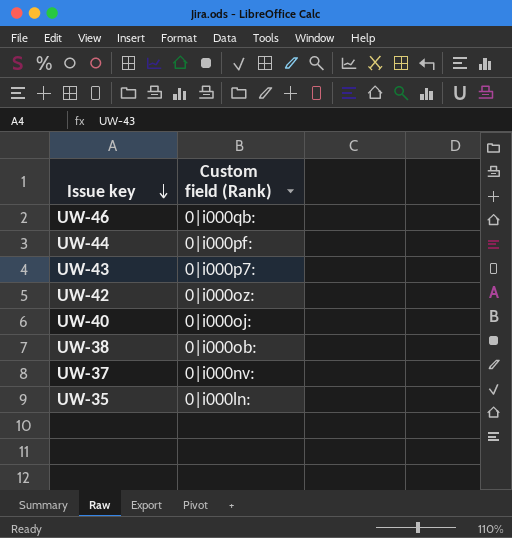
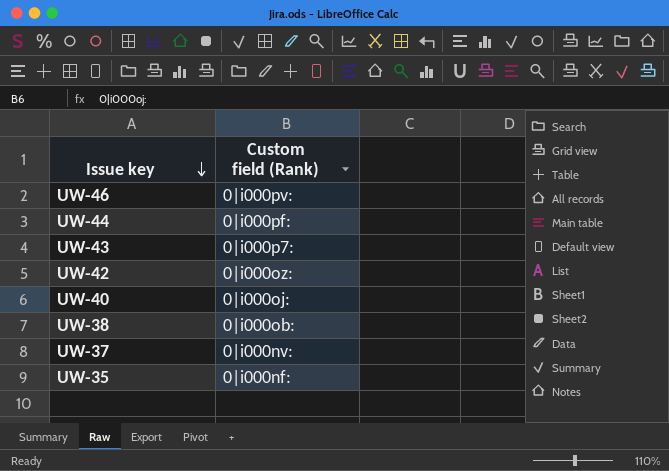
UW-46 | Custom field (Rank): 0|i000qb: -> 0|i000pv:
UW-35 | Custom field (Rank): 0|i000ln: -> 0|i000nf:

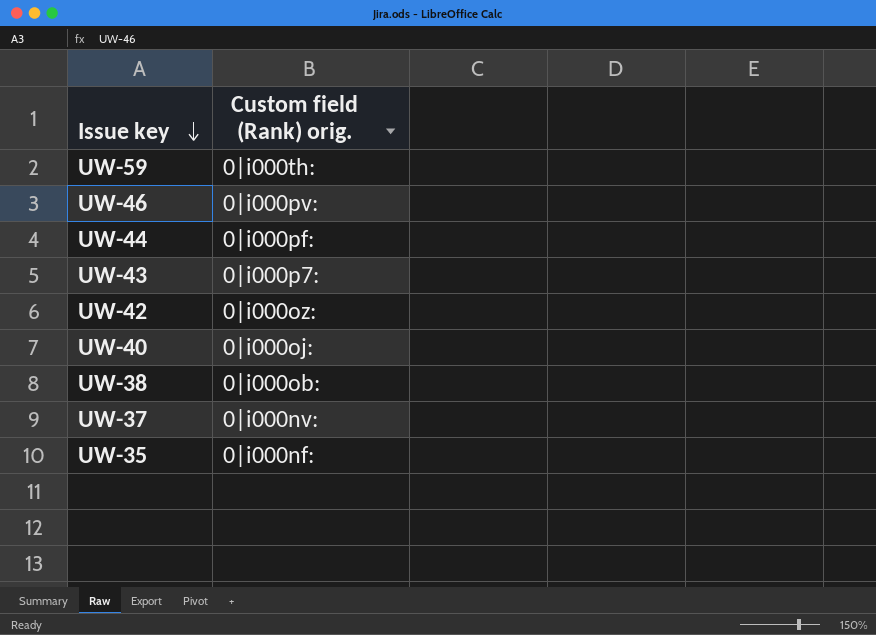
column name: Custom field (Rank) -> Custom field (Rank) orig.
row UW-59: none -> 0|i000th:

